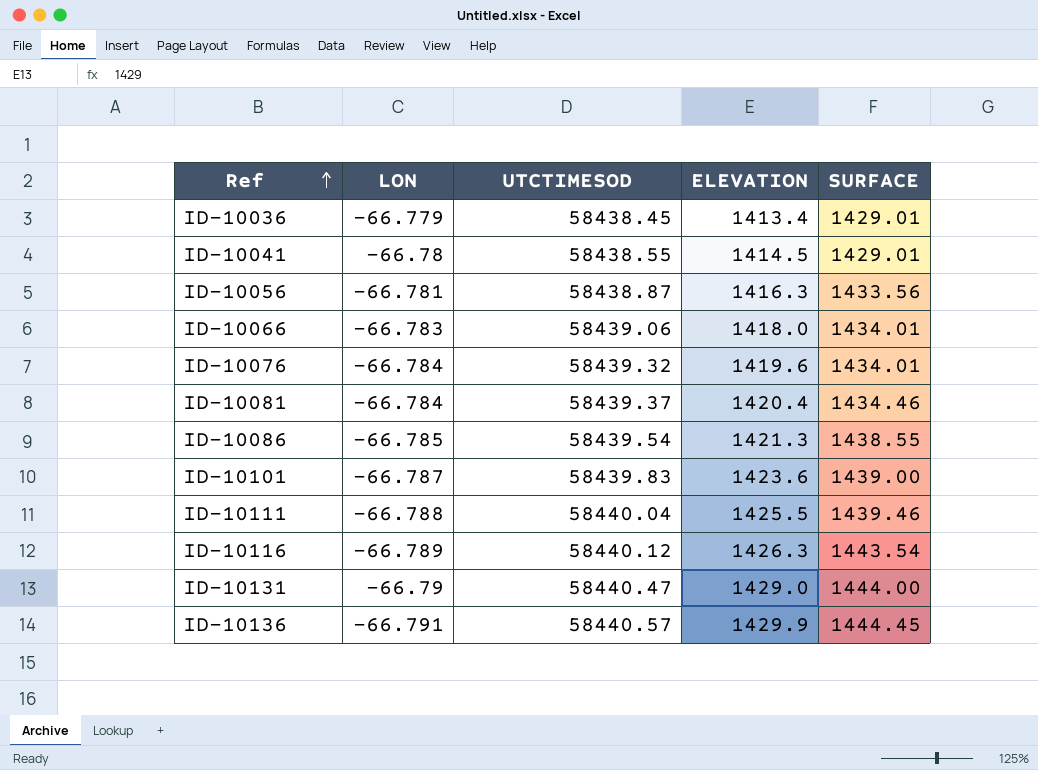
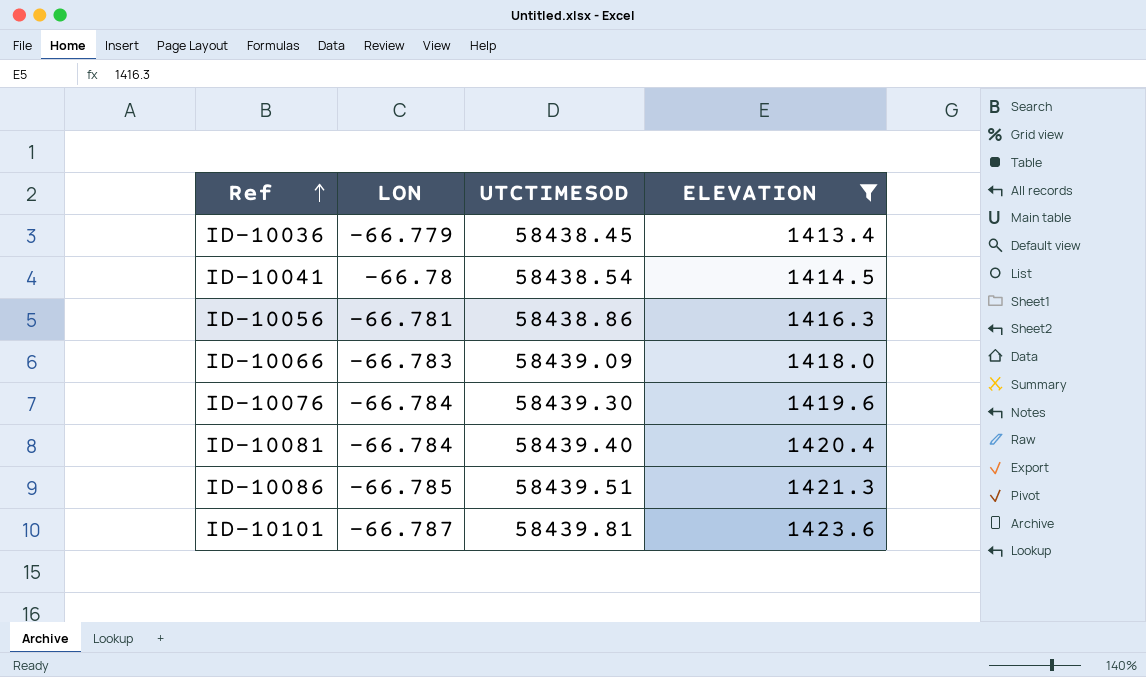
filter: none -> ELEVATION <= 1423.6
column SURFACE | position: 5 -> none
ID-10041 | UTCTIMESOD: 58438.55 -> 58438.54
ID-10056 | UTCTIMESOD: 58438.87 -> 58438.86
ID-10066 | UTCTIMESOD: 58439.06 -> 58439.09
ID-10076 | UTCTIMESOD: 58439.32 -> 58439.30
ID-10081 | UTCTIMESOD: 58439.37 -> 58439.40
ID-10086 | UTCTIMESOD: 58439.54 -> 58439.51
ID-10101 | UTCTIMESOD: 58439.83 -> 58439.81

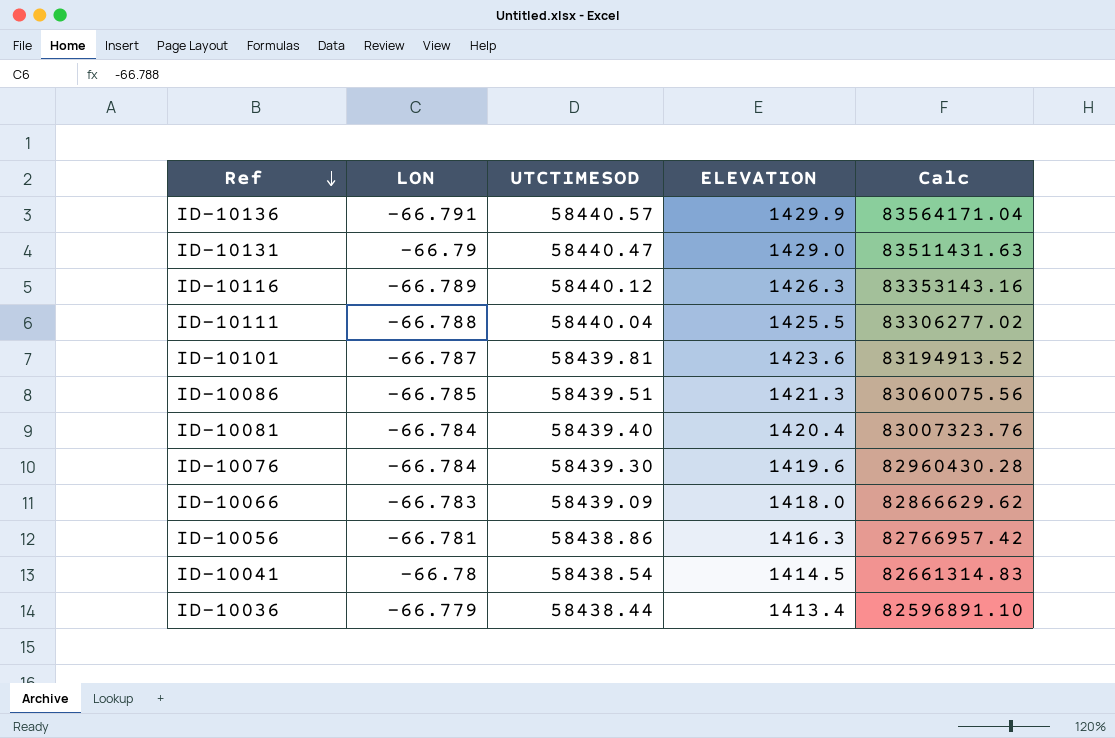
filter: ELEVATION <= 1423.6 -> none
row order: Ref ascending -> Ref descending
column Calc | formula: none -> [UTCTIMESOD] * [ELEVATION]
ID-10036 | UTCTIMESOD: 58438.45 -> 58438.44

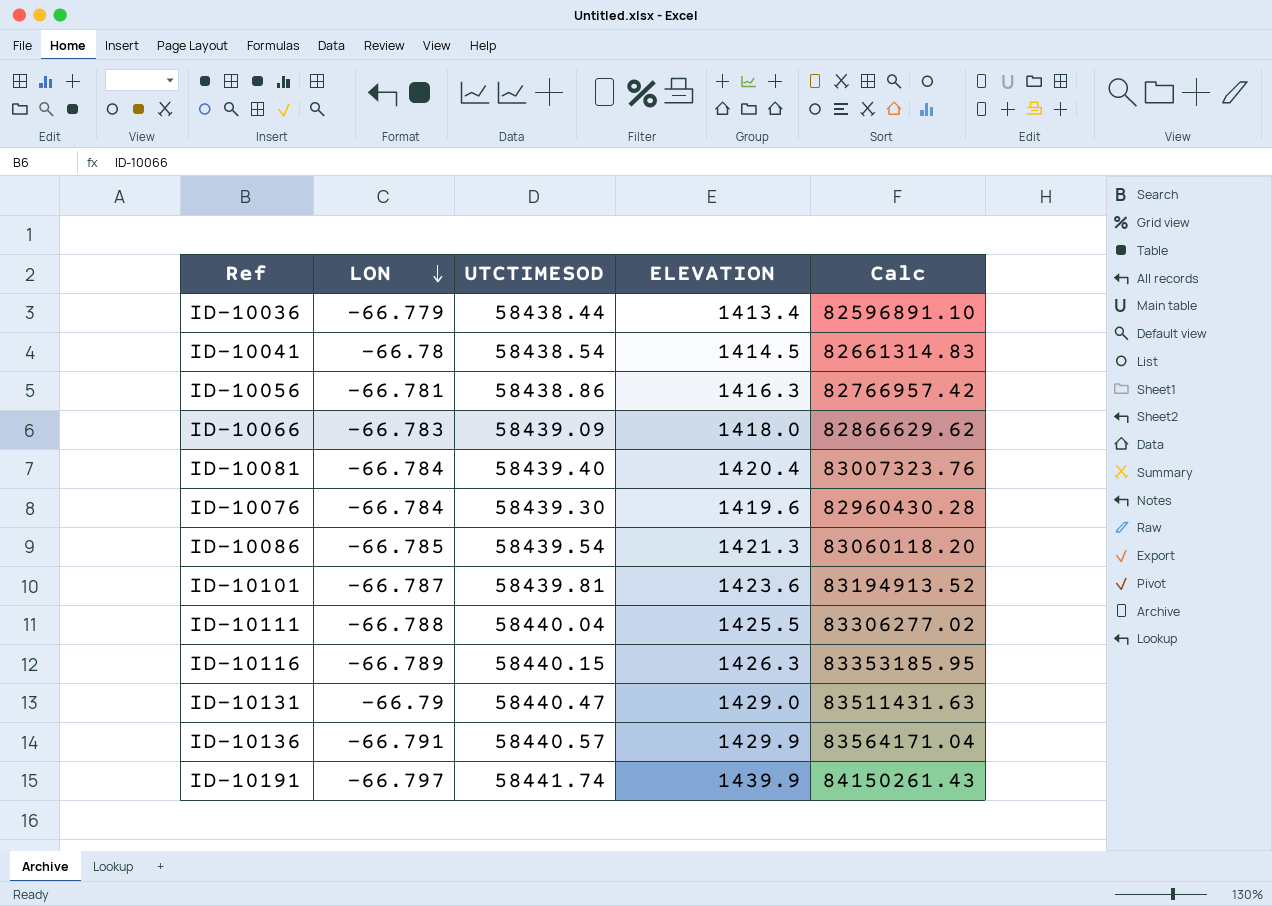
row order: Ref descending -> LON descending
ID-10086 | UTCTIMESOD: 58439.51 -> 58439.54
ID-10086 | Calc: 83060075.56 -> 83060118.20
ID-10116 | UTCTIMESOD: 58440.12 -> 58440.15
ID-10116 | Calc: 83353143.16 -> 83353185.95
row ID-10191: none -> -66.797 | 58441.74 | 1439.9 | 84150261.43

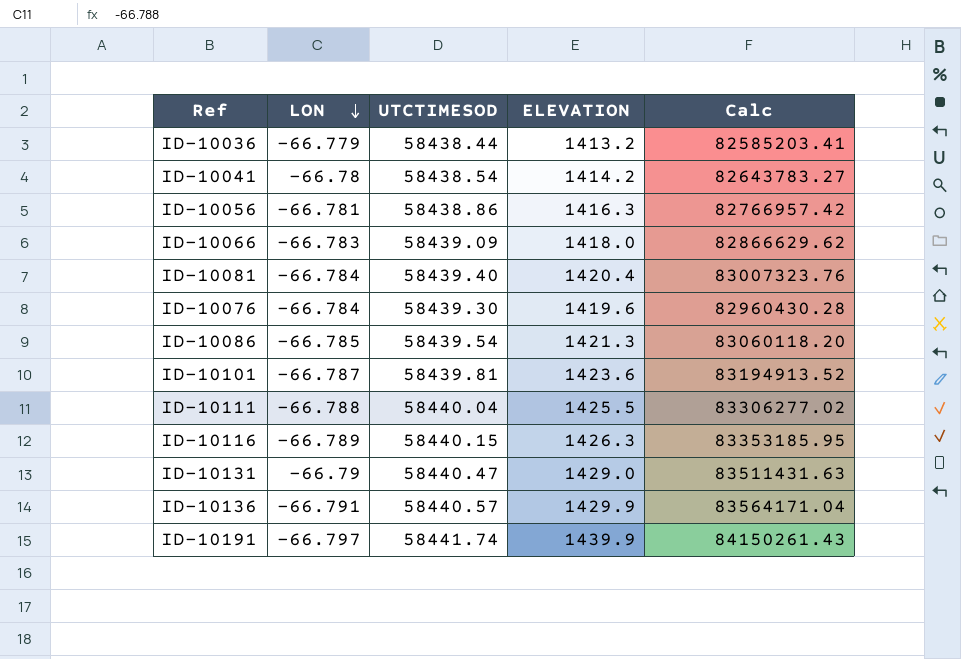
ID-10036 | ELEVATION: 1413.4 -> 1413.2
ID-10036 | Calc: 82596891.10 -> 82585203.41
ID-10041 | ELEVATION: 1414.5 -> 1414.2
ID-10041 | Calc: 82661314.83 -> 82643783.27

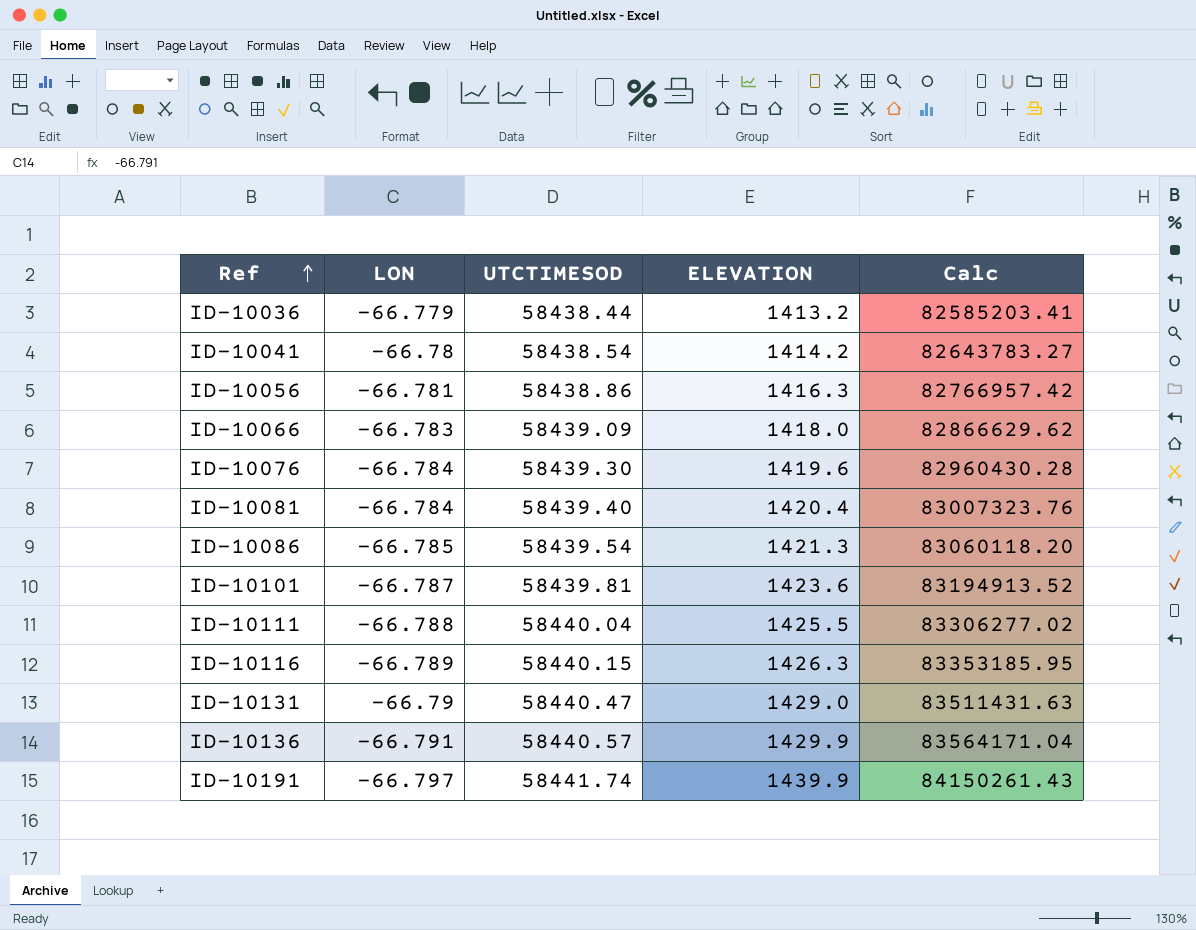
row order: LON descending -> Ref ascending

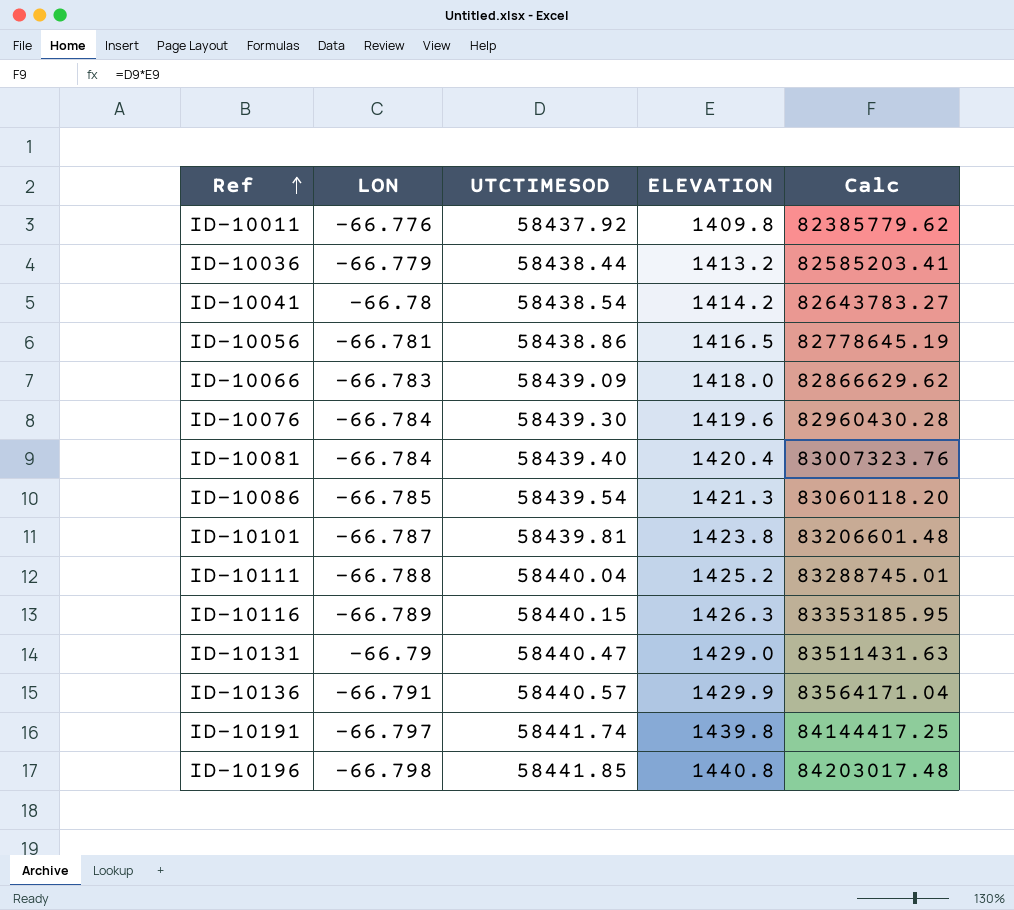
row ID-10011: none -> -66.776 | 58437.92 | 1409.8 | 82385779.62
ID-10056 | ELEVATION: 1416.3 -> 1416.5
ID-10056 | Calc: 82766957.42 -> 82778645.19
ID-10101 | ELEVATION: 1423.6 -> 1423.8
ID-10101 | Calc: 83194913.52 -> 83206601.48
ID-10111 | ELEVATION: 1425.5 -> 1425.2
ID-10111 | Calc: 83306277.02 -> 83288745.01
ID-10191 | ELEVATION: 1439.9 -> 1439.8
ID-10191 | Calc: 84150261.43 -> 84144417.25
row ID-10196: none -> -66.798 | 58441.85 | 1440.8 | 84203017.48

